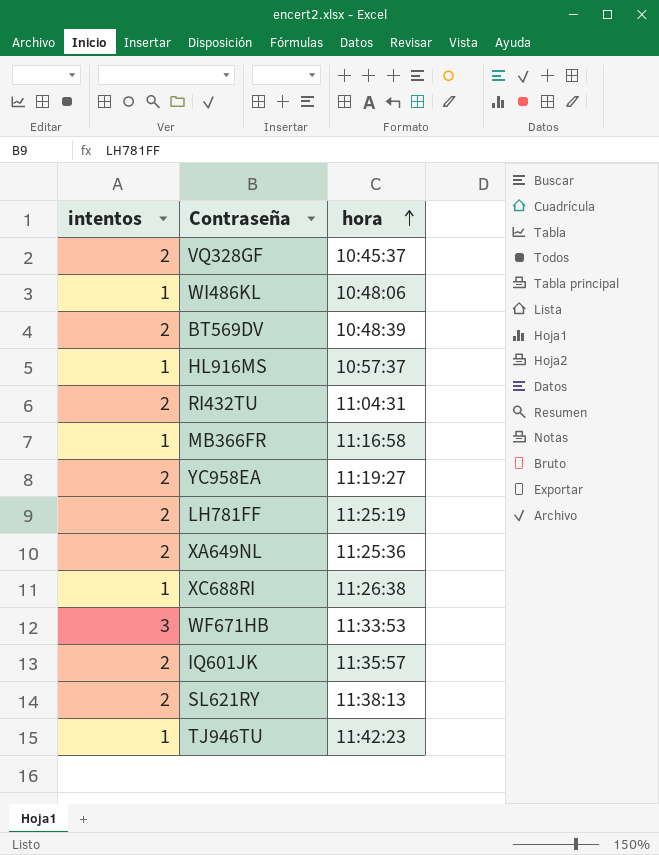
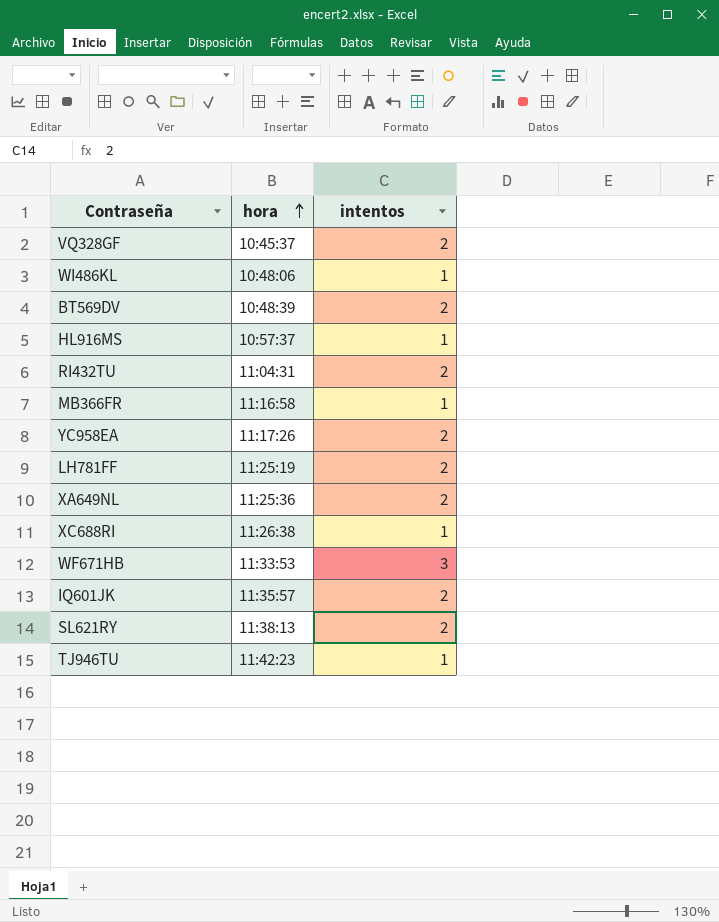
column intentos | position: 1 -> 3
YC958EA | hora: 11:19:27 -> 11:17:26

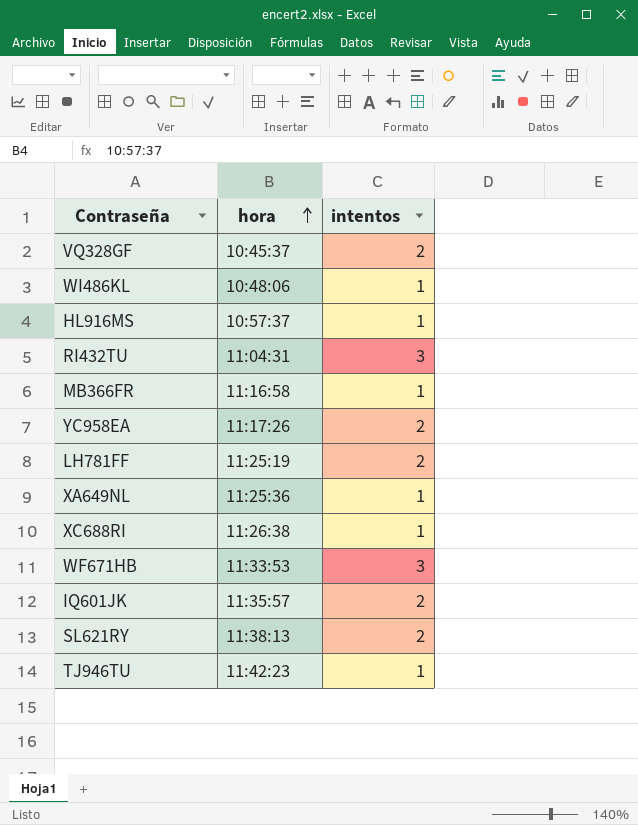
row BT569DV: 10:48:39 | 2 -> none
RI432TU | intentos: 2 -> 3
XA649NL | intentos: 2 -> 1

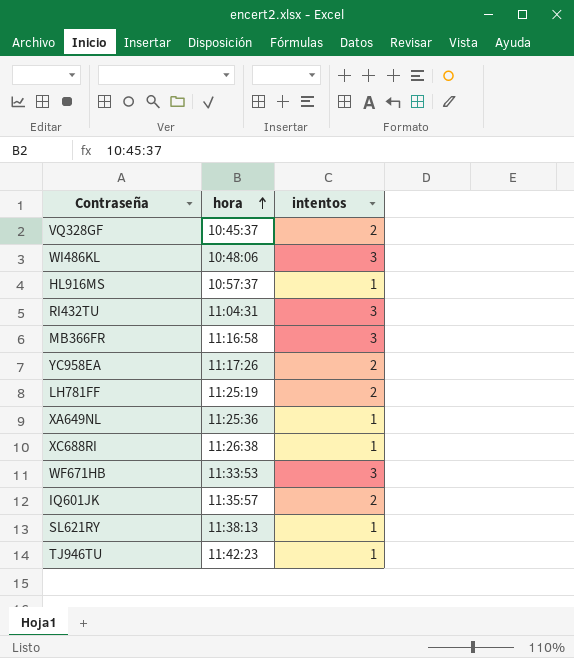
WI486KL | intentos: 1 -> 3
MB366FR | intentos: 1 -> 3
SL621RY | intentos: 2 -> 1

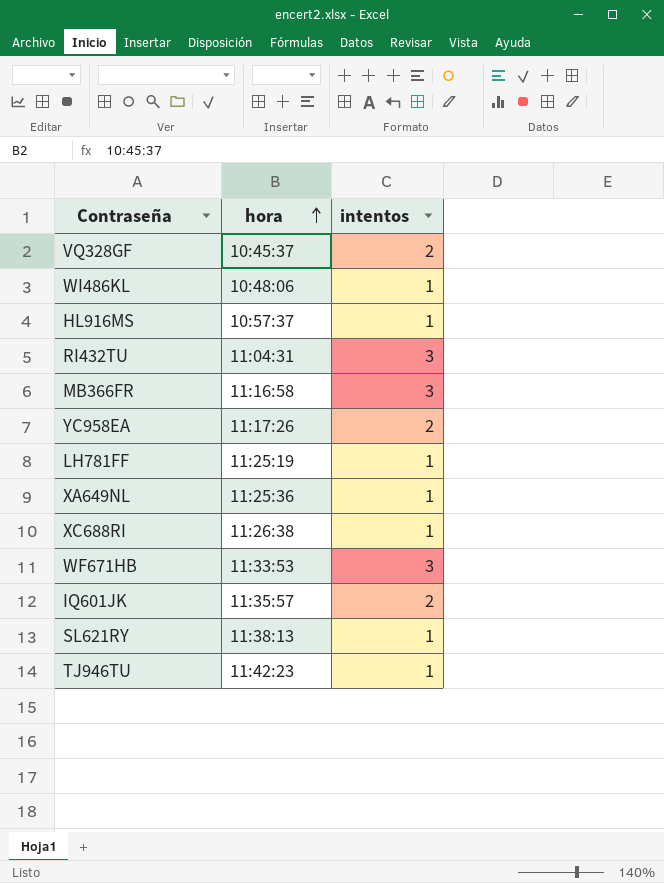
WI486KL | intentos: 3 -> 1
LH781FF | intentos: 2 -> 1

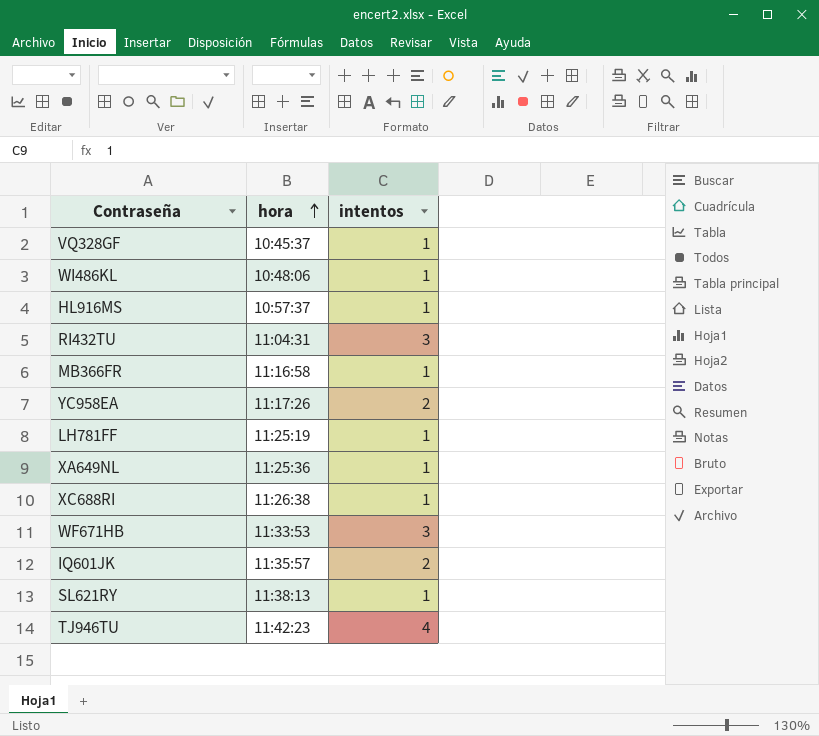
VQ328GF | intentos: 2 -> 1
MB366FR | intentos: 3 -> 1
TJ946TU | intentos: 1 -> 4

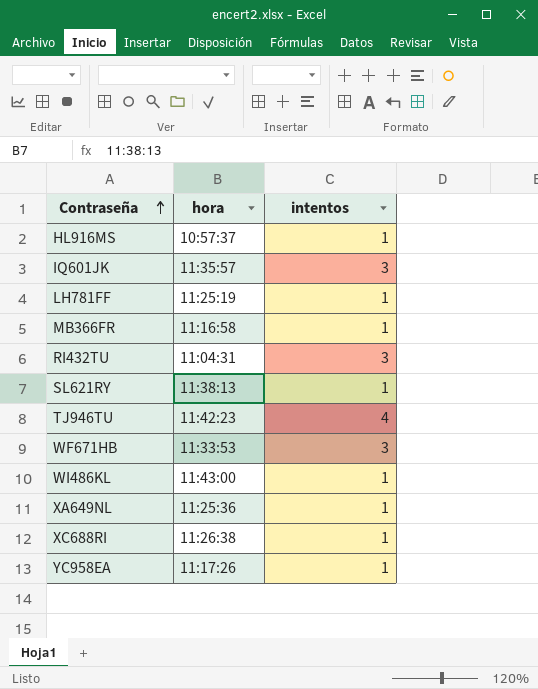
row order: hora ascending -> Contraseña ascending
row VQ328GF: 10:45:37 | 1 -> none
IQ601JK | intentos: 2 -> 3
WI486KL | hora: 10:48:06 -> 11:43:00
YC958EA | intentos: 2 -> 1

